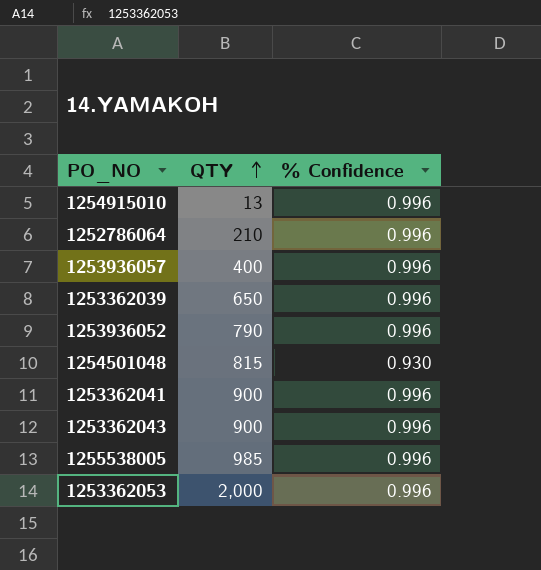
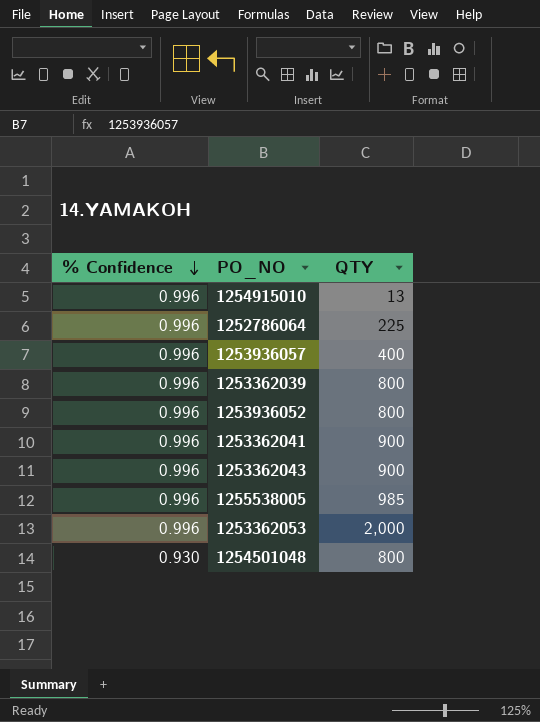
row order: QTY ascending -> % Confidence descending
column % Confidence | position: 3 -> 1
1252786064 | QTY: 210 -> 225
1253362039 | QTY: 650 -> 800
1253936052 | QTY: 790 -> 800
1254501048 | QTY: 815 -> 800

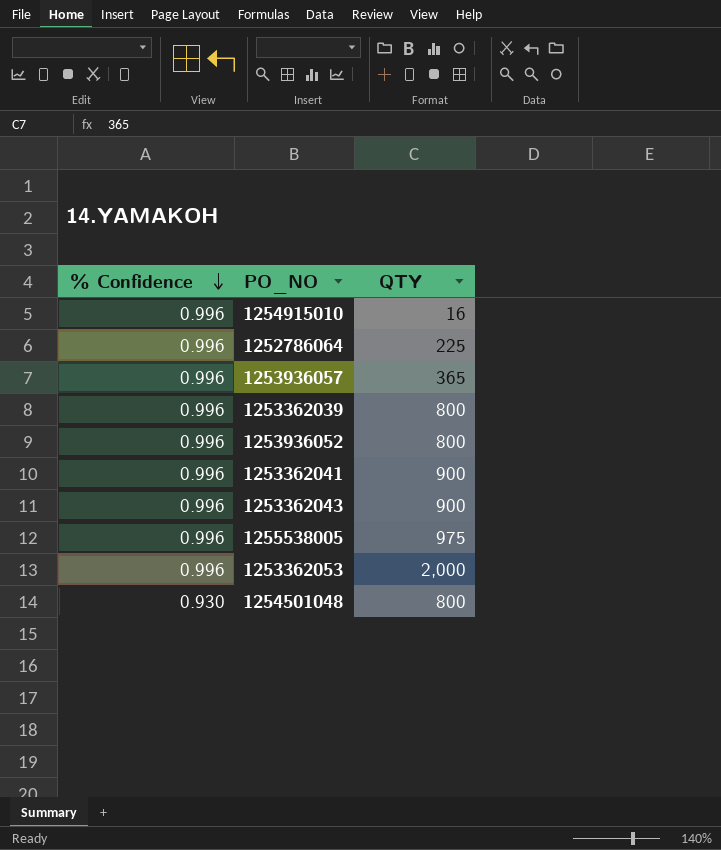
1254915010 | QTY: 13 -> 16
1253936057 | QTY: 400 -> 365
1255538005 | QTY: 985 -> 975

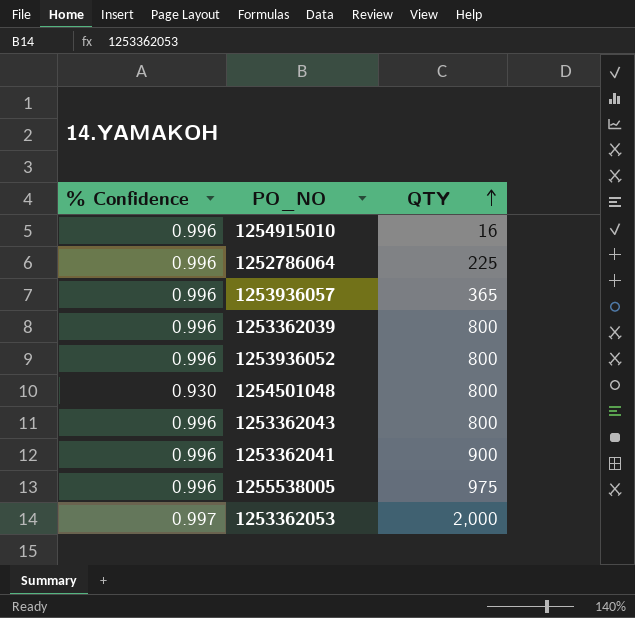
row order: % Confidence descending -> QTY ascending
1253362043 | QTY: 900 -> 800
1253362053 | % Confidence: 0.996 -> 0.997

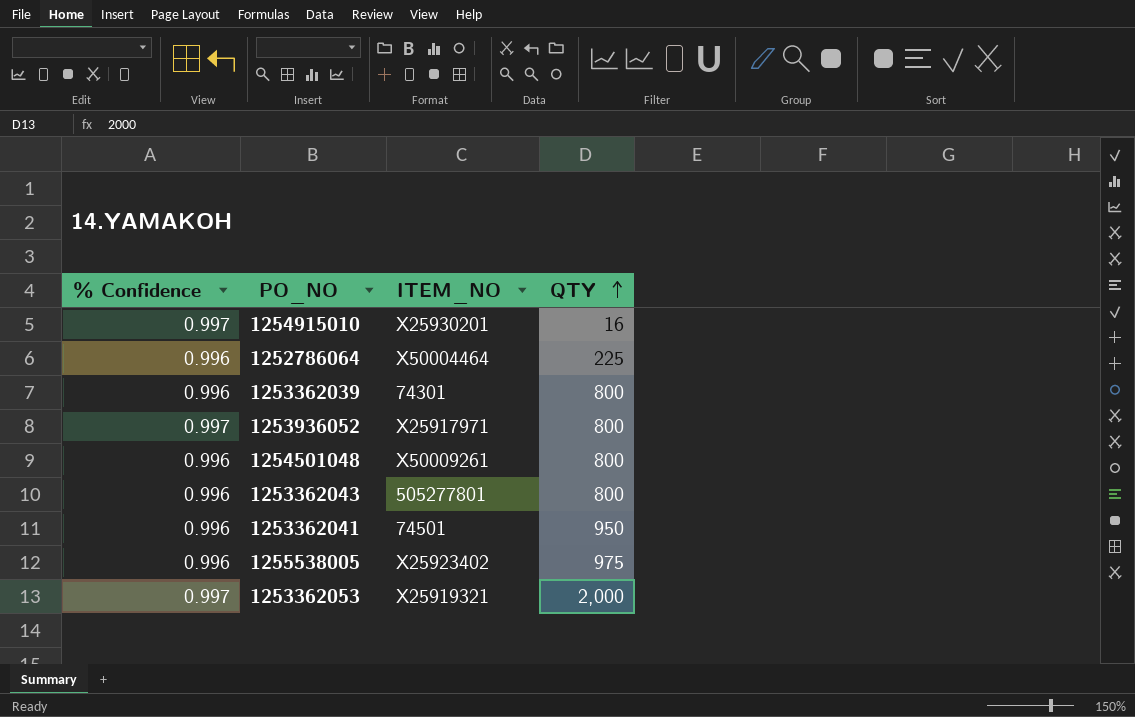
column ITEM_NO | position: none -> 3
row 1253936057: 0.996 | 365 -> none
1254915010 | % Confidence: 0.996 -> 0.997
1253936052 | % Confidence: 0.996 -> 0.997
1254501048 | % Confidence: 0.930 -> 0.996
1253362041 | QTY: 900 -> 950

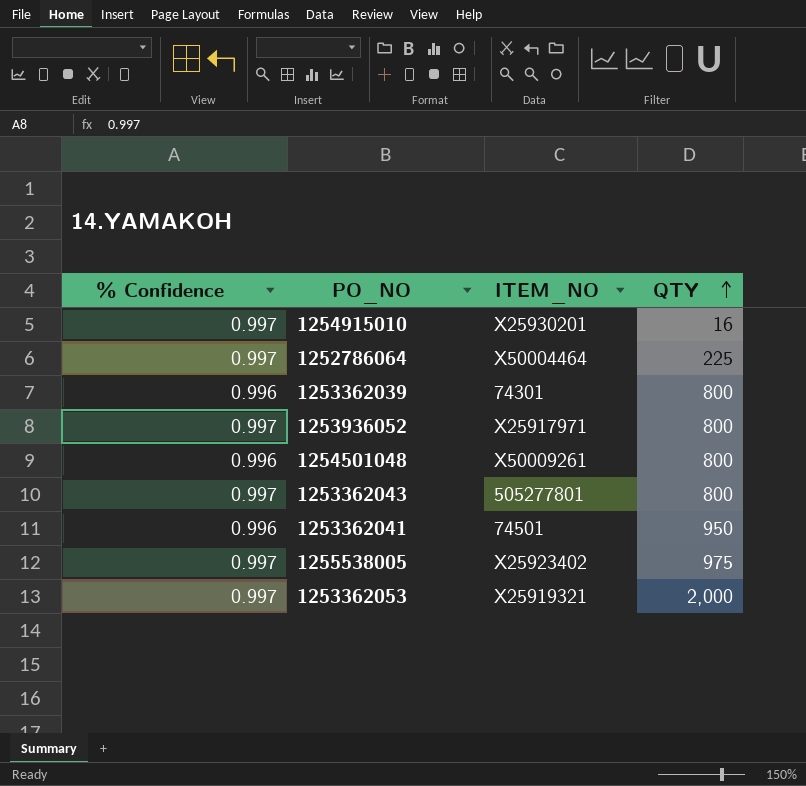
1252786064 | % Confidence: 0.996 -> 0.997
1253362043 | % Confidence: 0.996 -> 0.997
1255538005 | % Confidence: 0.996 -> 0.997

